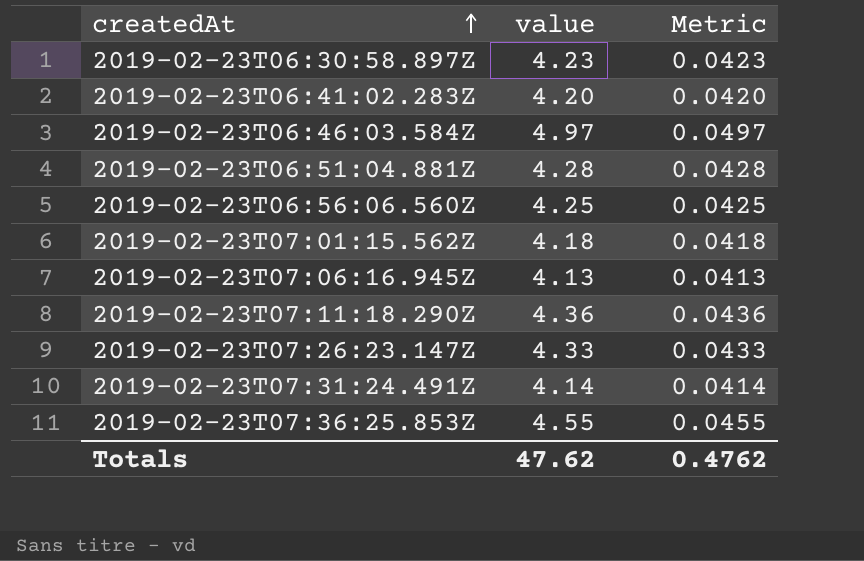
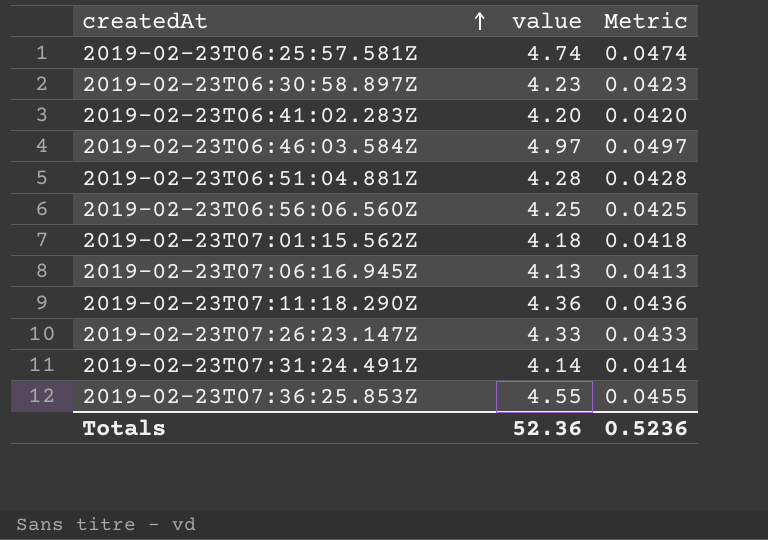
row 2019-02-23T06:25:57.581Z: none -> 4.74 | 0.0474
Totals | value: 47.62 -> 52.36
Totals | Metric: 0.4762 -> 0.5236

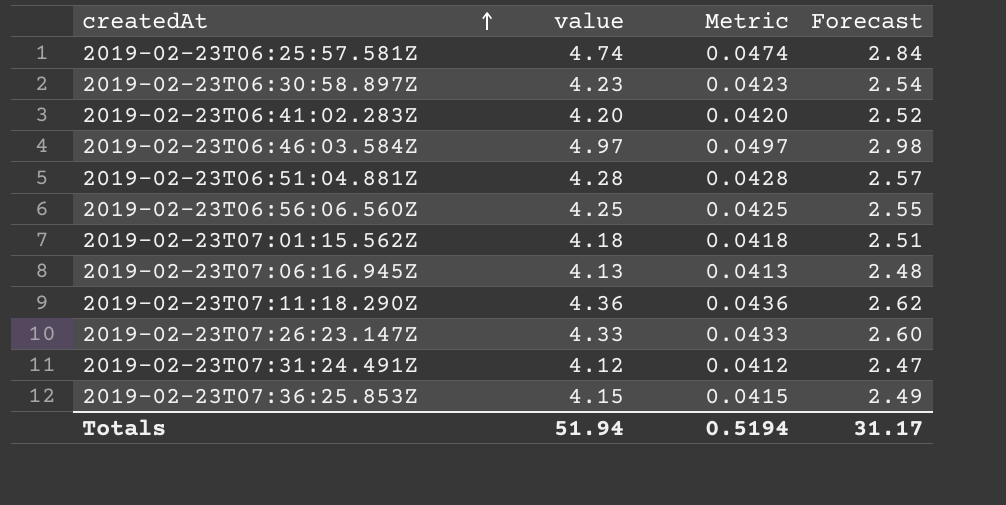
column Forecast | formula: none -> [value] * 0.6
2019-02-23T07:31:24.491Z | value: 4.14 -> 4.12
2019-02-23T07:31:24.491Z | Metric: 0.0414 -> 0.0412
2019-02-23T07:36:25.853Z | value: 4.55 -> 4.15
2019-02-23T07:36:25.853Z | Metric: 0.0455 -> 0.0415
Totals | value: 52.36 -> 51.94
Totals | Metric: 0.5236 -> 0.5194

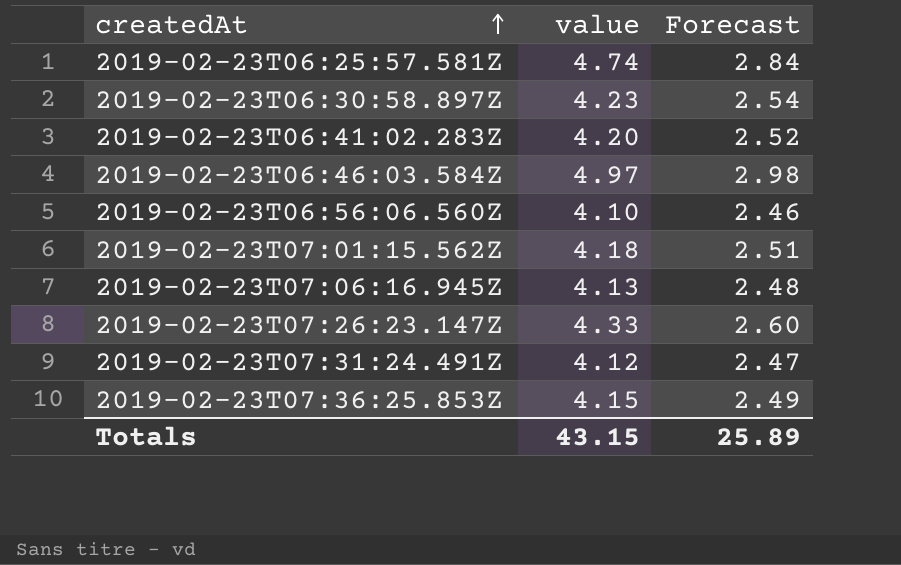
column Metric | formula: [value] * 0.01 -> none
row 2019-02-23T06:51:04.881Z: 4.28 | 0.0428 | 2.57 -> none
row 2019-02-23T07:11:18.290Z: 4.36 | 0.0436 | 2.62 -> none
2019-02-23T06:56:06.560Z | value: 4.25 -> 4.10
2019-02-23T06:56:06.560Z | Forecast: 2.55 -> 2.46
Totals | value: 51.94 -> 43.15
Totals | Forecast: 31.17 -> 25.89

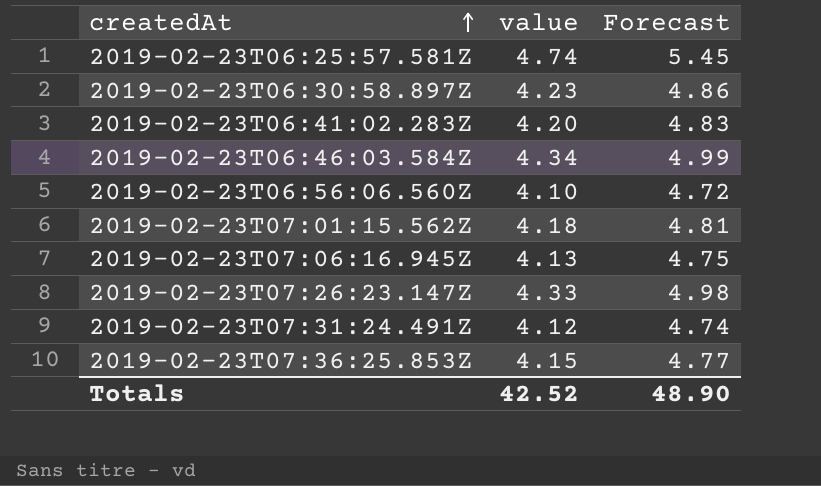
column Forecast | formula: [value] * 0.6 -> [value] * 1.15
2019-02-23T06:46:03.584Z | value: 4.97 -> 4.34
Totals | value: 43.15 -> 42.52
Totals | Forecast: 25.89 -> 48.90

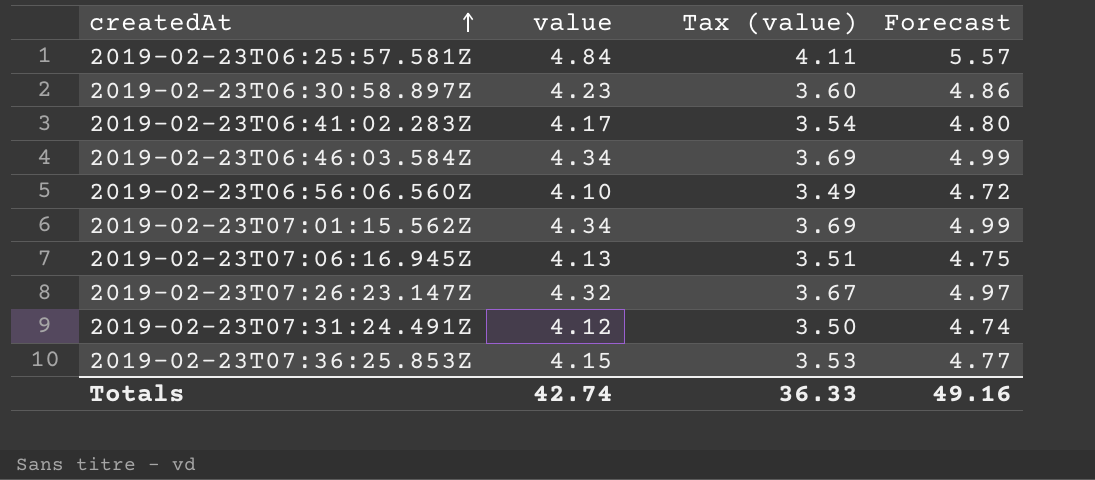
column Tax (value) | formula: none -> [value] * 0.85
2019-02-23T06:25:57.581Z | value: 4.74 -> 4.84
2019-02-23T06:25:57.581Z | Forecast: 5.45 -> 5.57
2019-02-23T06:41:02.283Z | value: 4.20 -> 4.17
2019-02-23T06:41:02.283Z | Forecast: 4.83 -> 4.80
2019-02-23T07:01:15.562Z | value: 4.18 -> 4.34
2019-02-23T07:01:15.562Z | Forecast: 4.81 -> 4.99
2019-02-23T07:26:23.147Z | value: 4.33 -> 4.32
2019-02-23T07:26:23.147Z | Forecast: 4.98 -> 4.97
Totals | value: 42.52 -> 42.74
Totals | Forecast: 48.90 -> 49.16

